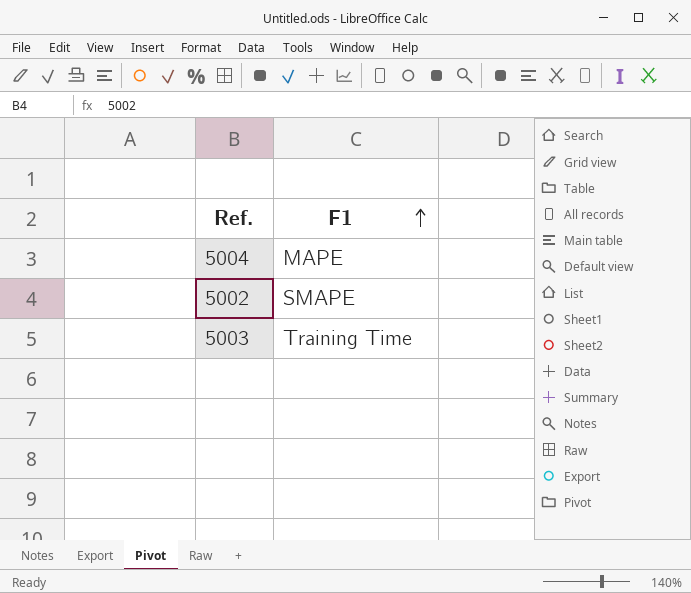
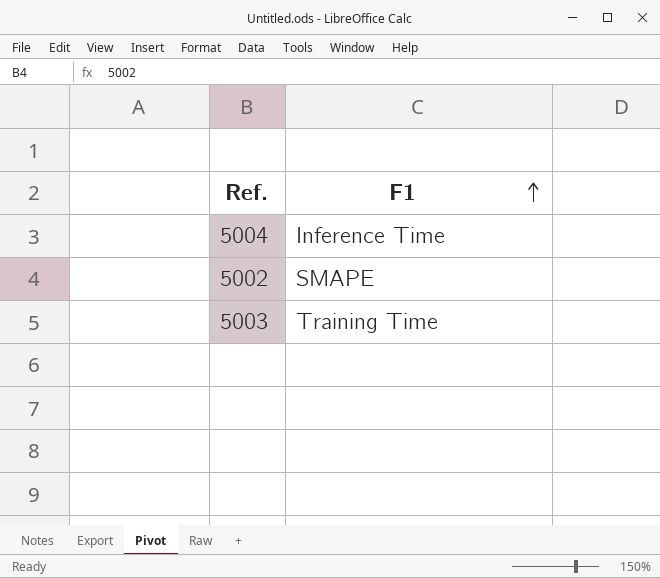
5004 | F1: MAPE -> Inference Time

